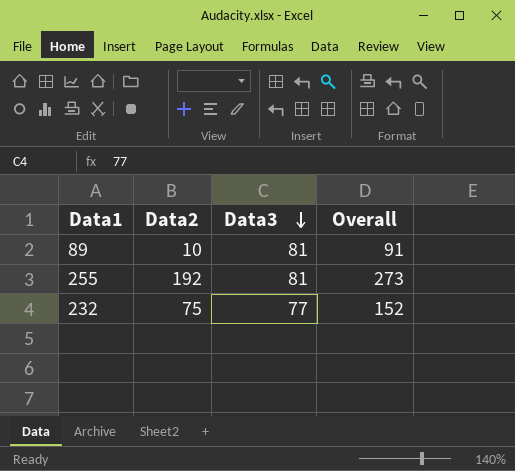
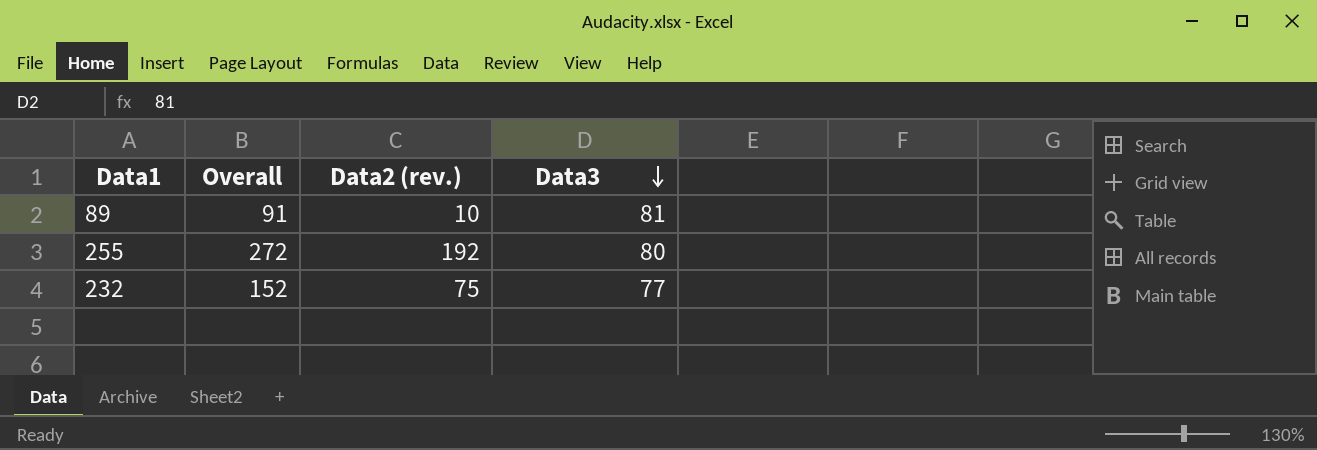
column Overall | position: 4 -> 2
column name: Data2 -> Data2 (rev.)
255 | Overall: 273 -> 272
255 | Data3: 81 -> 80

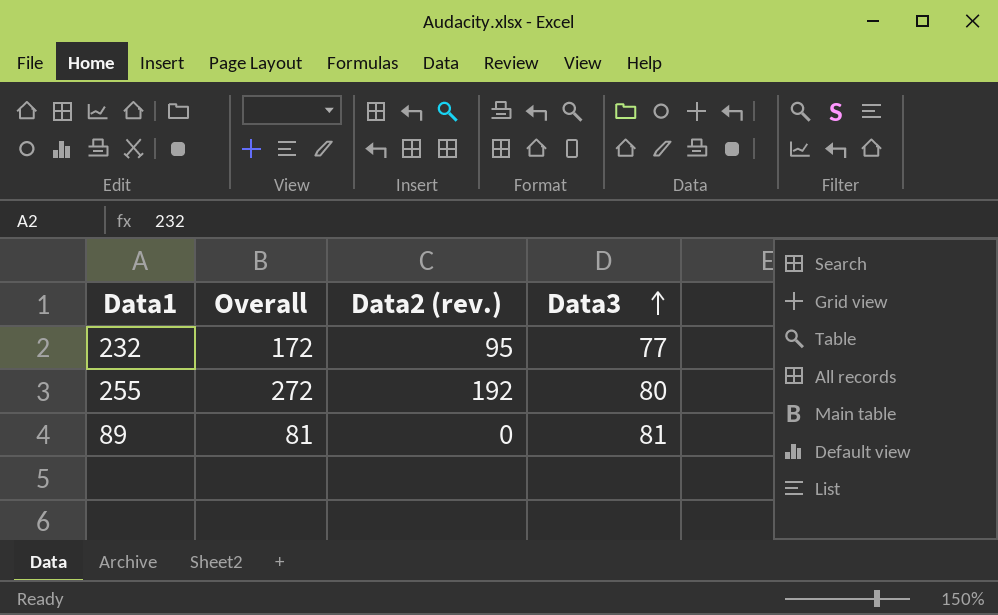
row order: Data3 descending -> Data3 ascending
232 | Overall: 152 -> 172
232 | Data2 (rev.): 75 -> 95
89 | Overall: 91 -> 81
89 | Data2 (rev.): 10 -> 0

